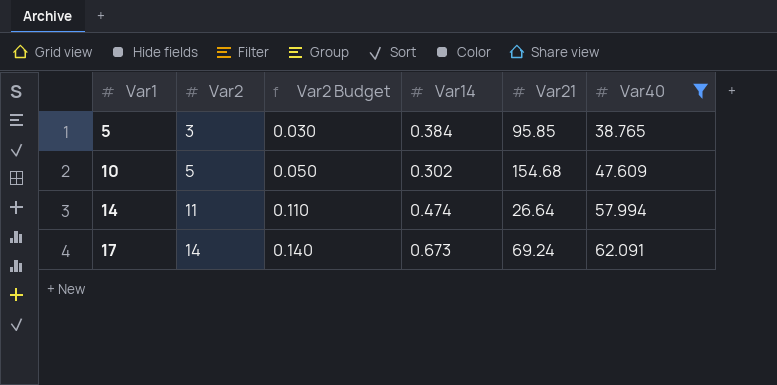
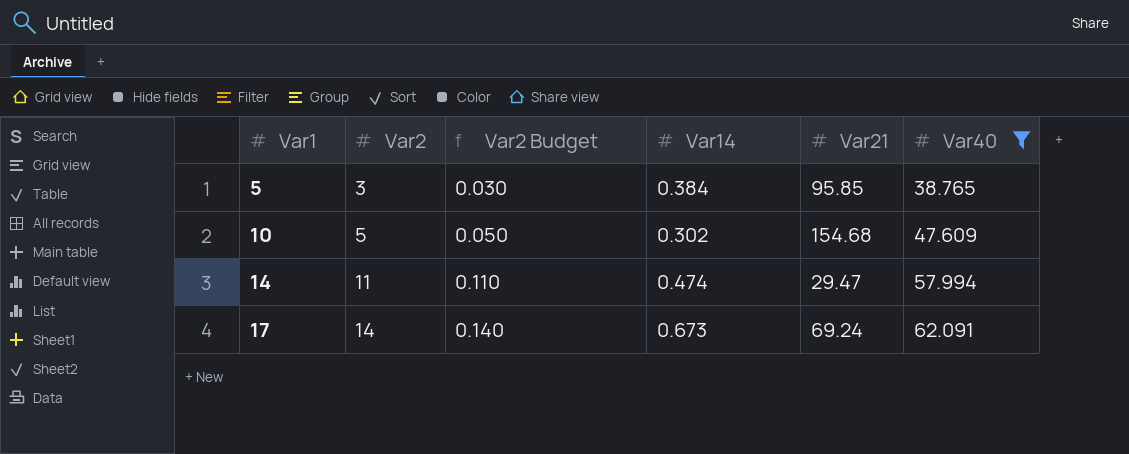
14 | Var21: 26.64 -> 29.47

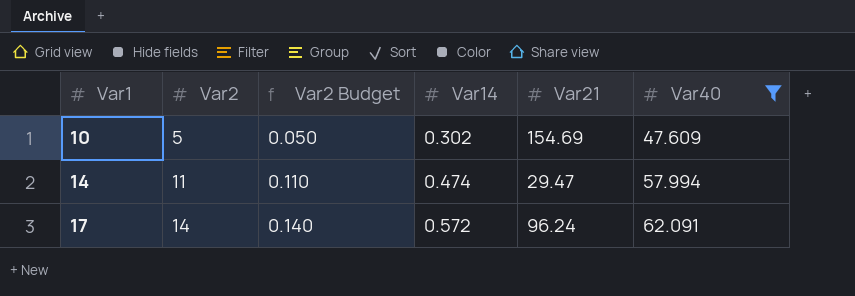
row 5: 3 | 0.030 | 0.384 | 95.85 | 38.765 -> none
10 | Var21: 154.68 -> 154.69
17 | Var14: 0.673 -> 0.572
17 | Var21: 69.24 -> 96.24

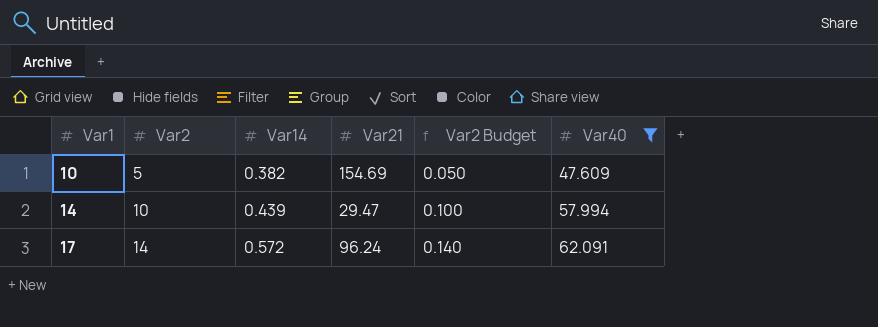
column Var2 Budget | position: 3 -> 5
10 | Var14: 0.302 -> 0.382
14 | Var2: 11 -> 10
14 | Var14: 0.474 -> 0.439
14 | Var2 Budget: 0.110 -> 0.100

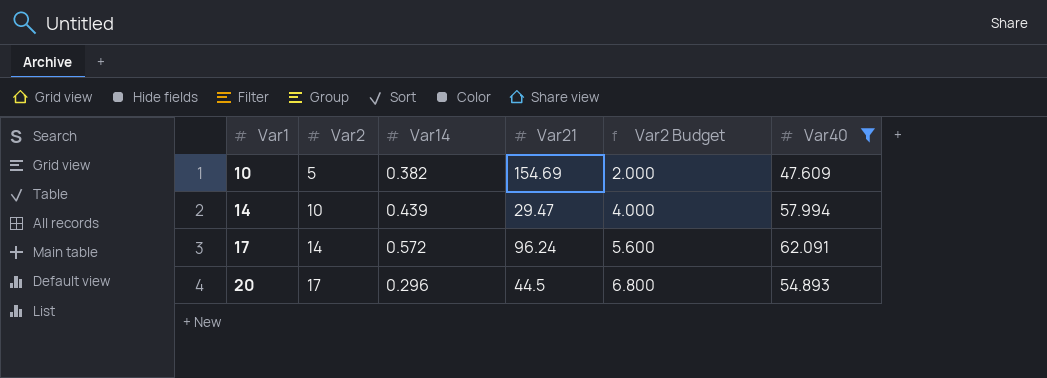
column Var2 Budget | formula: [Var2] * 0.01 -> [Var2] * 0.4
row 20: none -> 17 | 0.296 | 44.5 | 6.800 | 54.893

